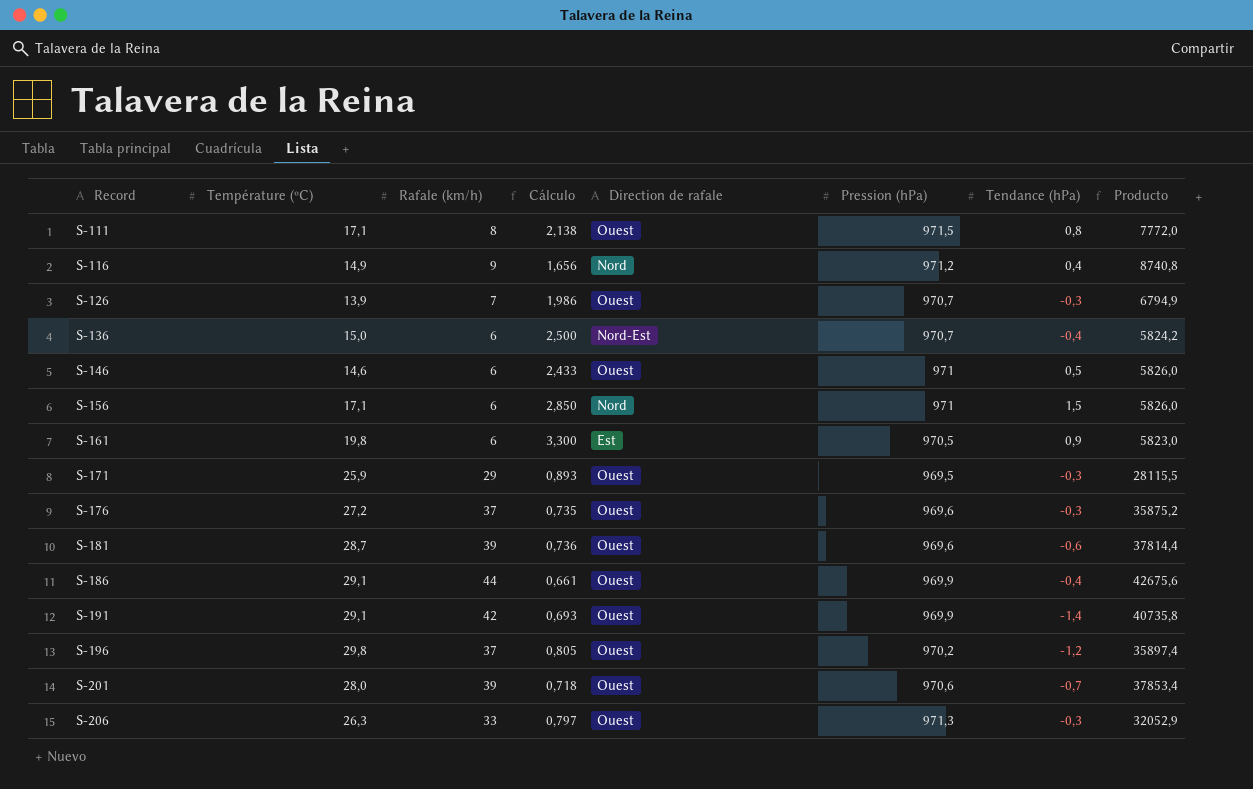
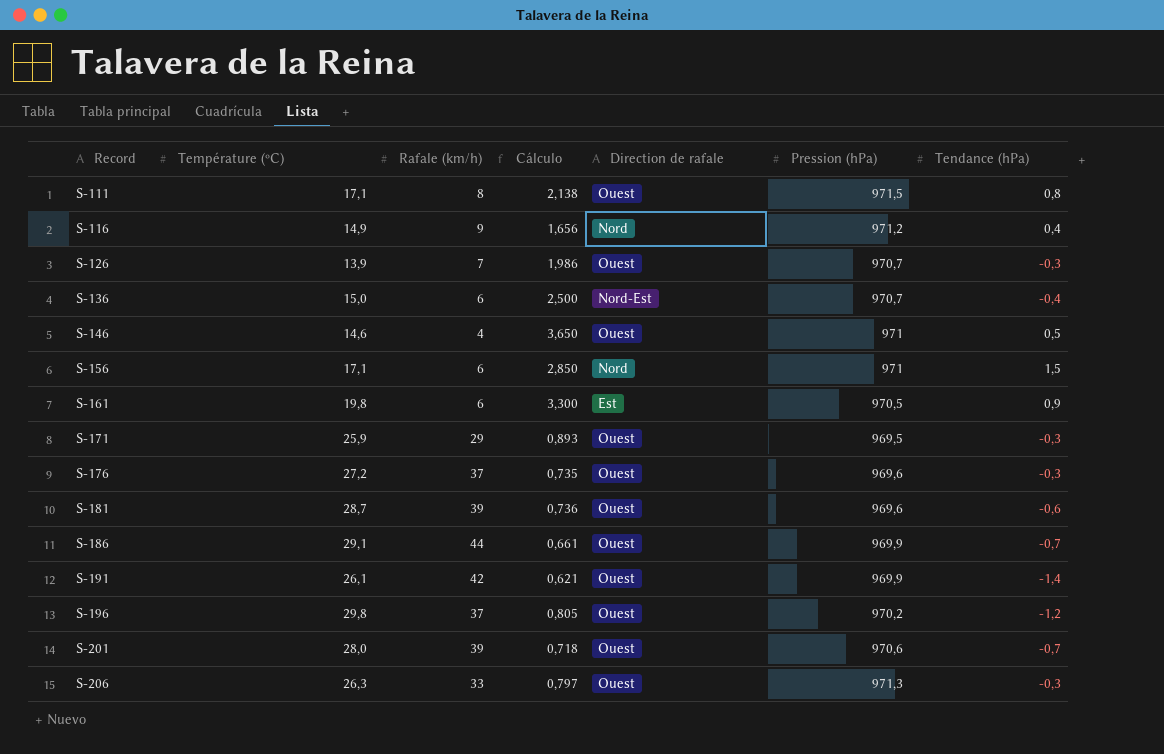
column Producto | formula: [Rafale (km/h)] * [Pression (hPa)] -> none
S-146 | Rafale (km/h): 6 -> 4
S-146 | Cálculo: 2,433 -> 3,650
S-186 | Tendance (hPa): -0,4 -> -0,7
S-191 | Température (ºC): 29,1 -> 26,1
S-191 | Cálculo: 0,693 -> 0,621

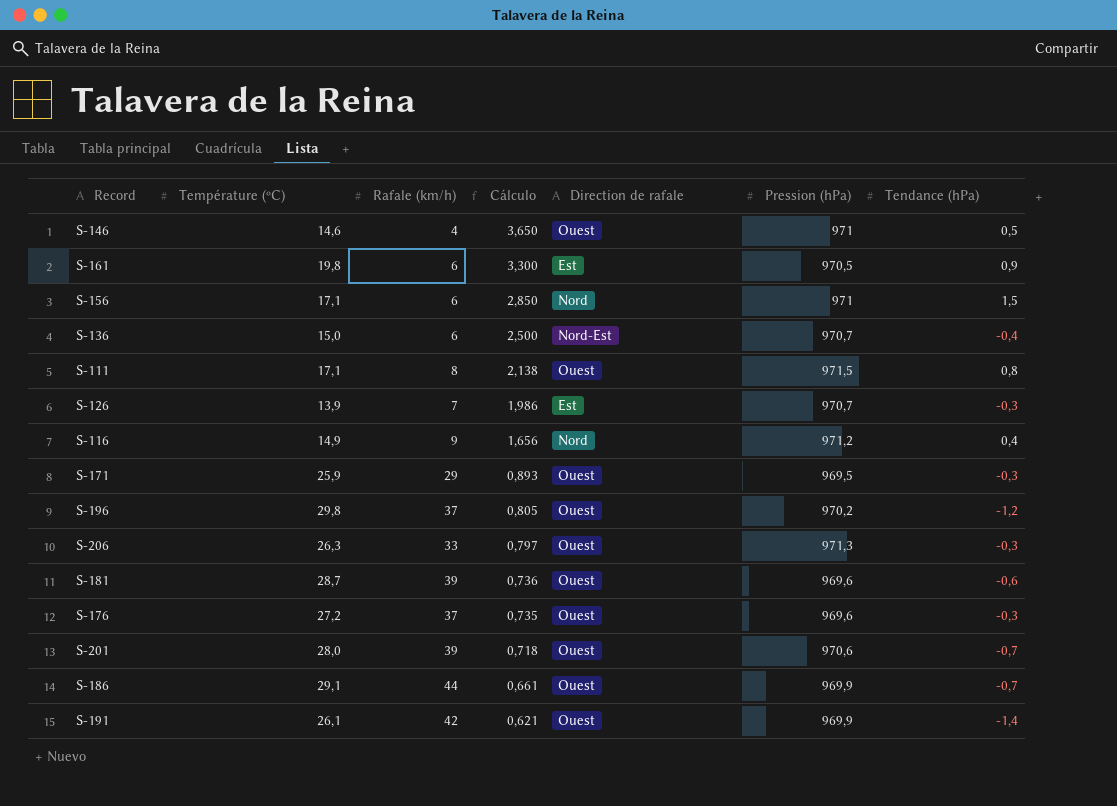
row order: Record ascending -> Cálculo descending
S-126 | Direction de rafale: Ouest -> Est

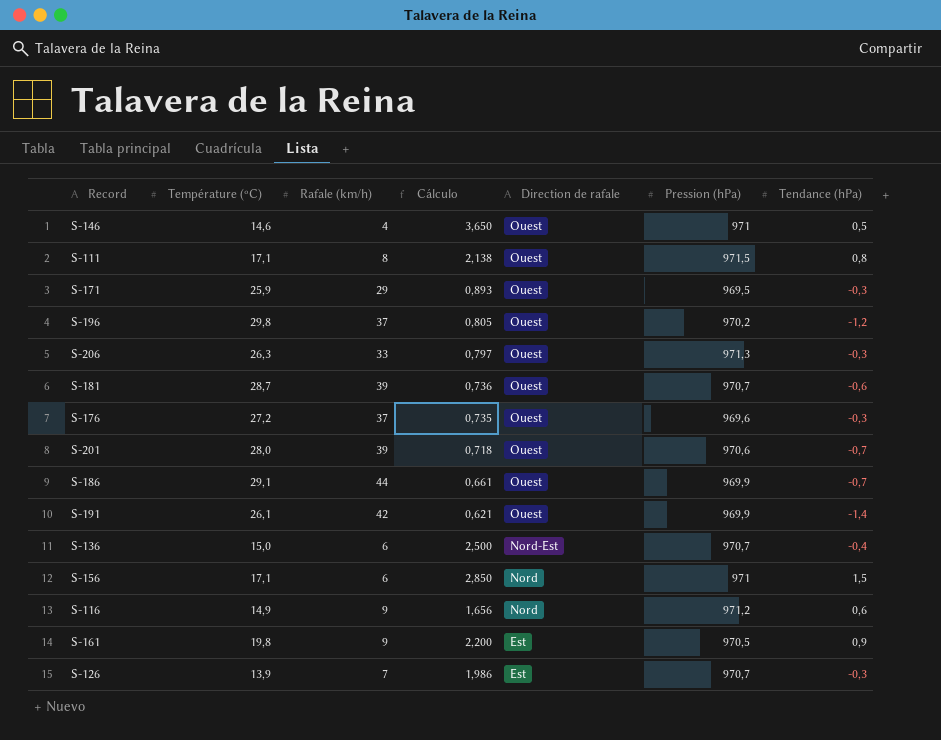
row order: Cálculo descending -> Direction de rafale descending
S-181 | Pression (hPa): 969,6 -> 970,7
S-116 | Tendance (hPa): 0,4 -> 0,6
S-161 | Rafale (km/h): 6 -> 9
S-161 | Cálculo: 3,300 -> 2,200

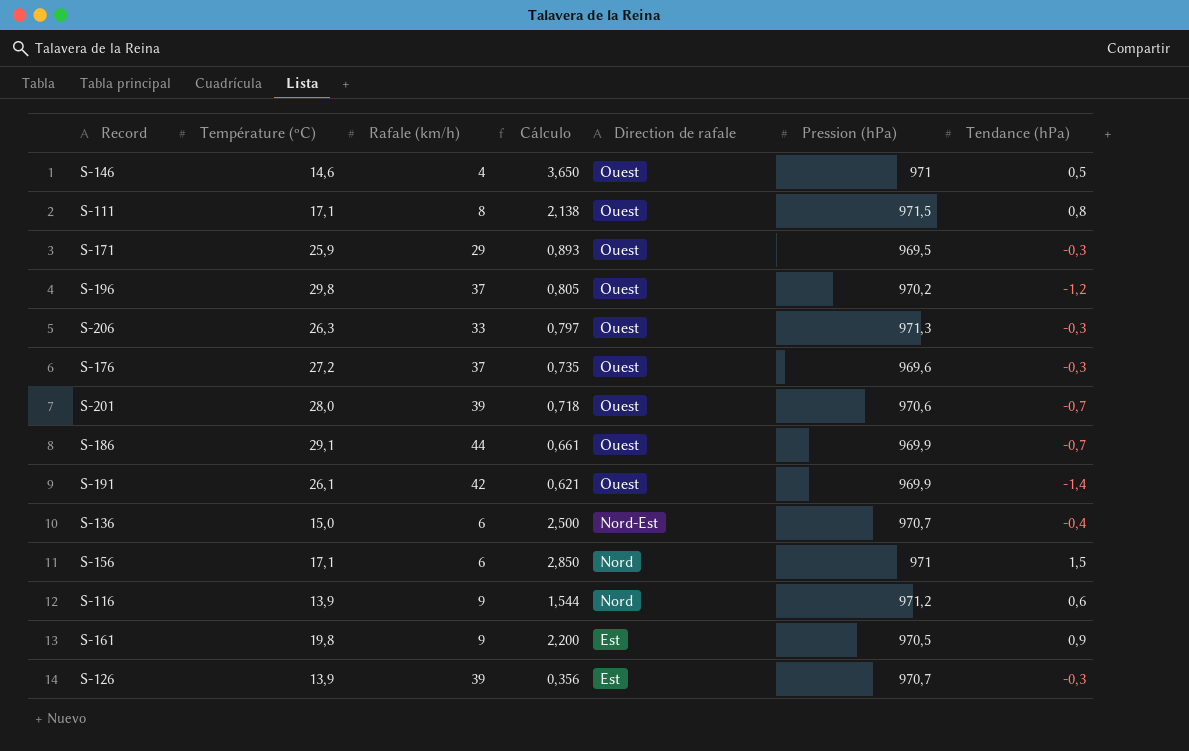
row S-181: 28,7 | 39 | 0,736 | Ouest | 970,7 | -0,6 -> none
S-116 | Température (ºC): 14,9 -> 13,9
S-116 | Cálculo: 1,656 -> 1,544
S-126 | Rafale (km/h): 7 -> 39
S-126 | Cálculo: 1,986 -> 0,356

